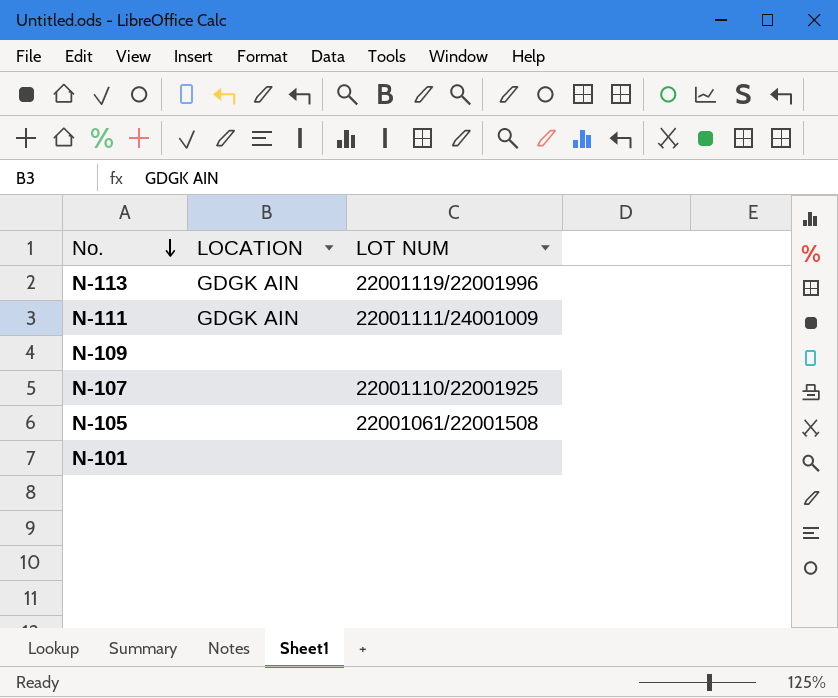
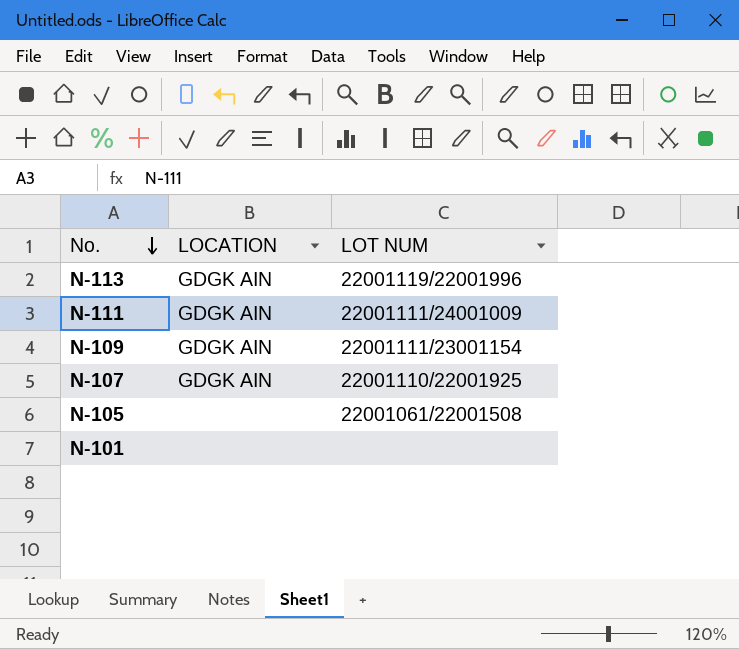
N-109 | LOCATION: none -> GDGK AIN
N-109 | LOT NUM: none -> 22001111/23001154
N-107 | LOCATION: none -> GDGK AIN

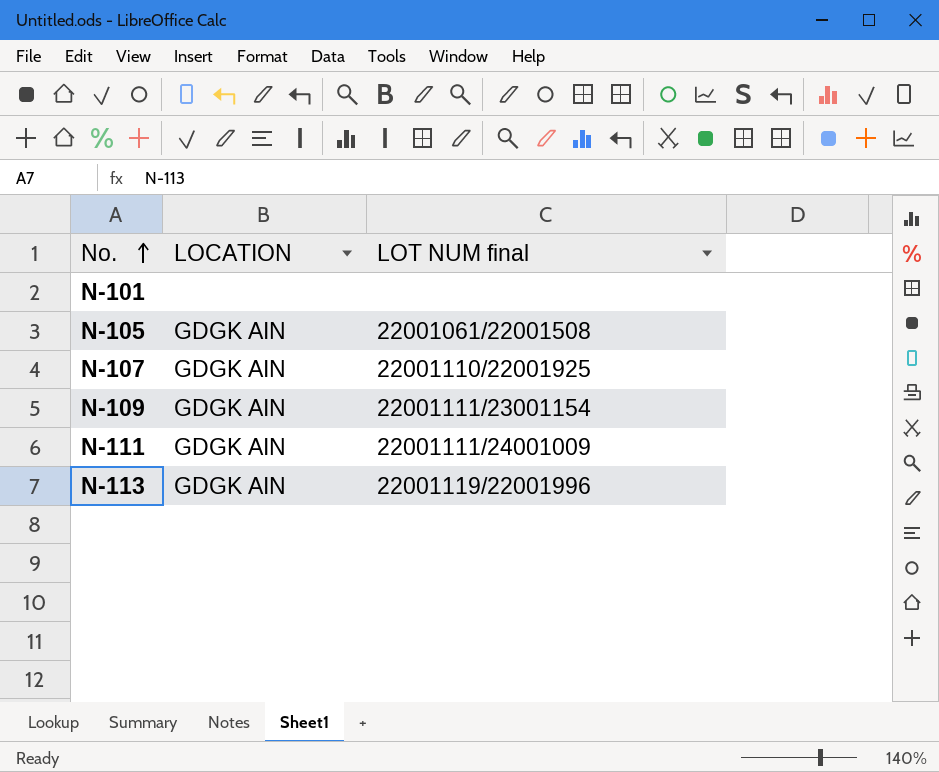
row order: No. descending -> No. ascending
column name: LOT NUM -> LOT NUM final
N-105 | LOCATION: none -> GDGK AIN

